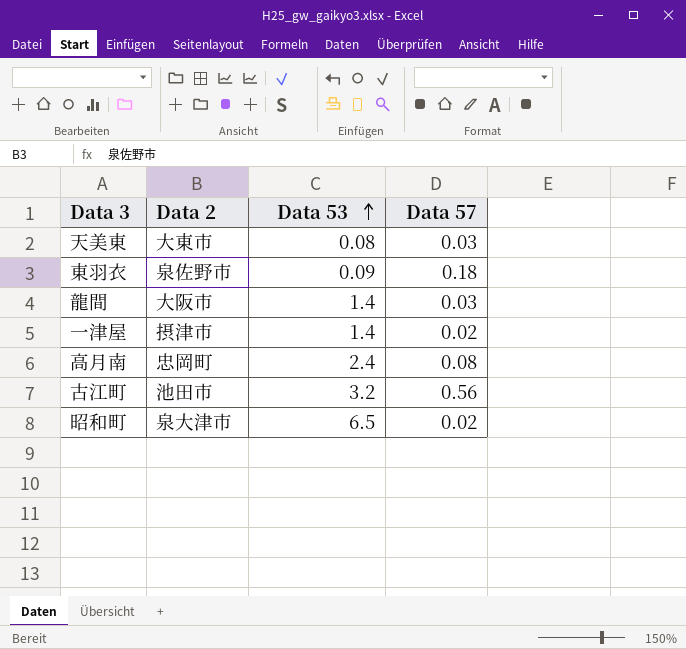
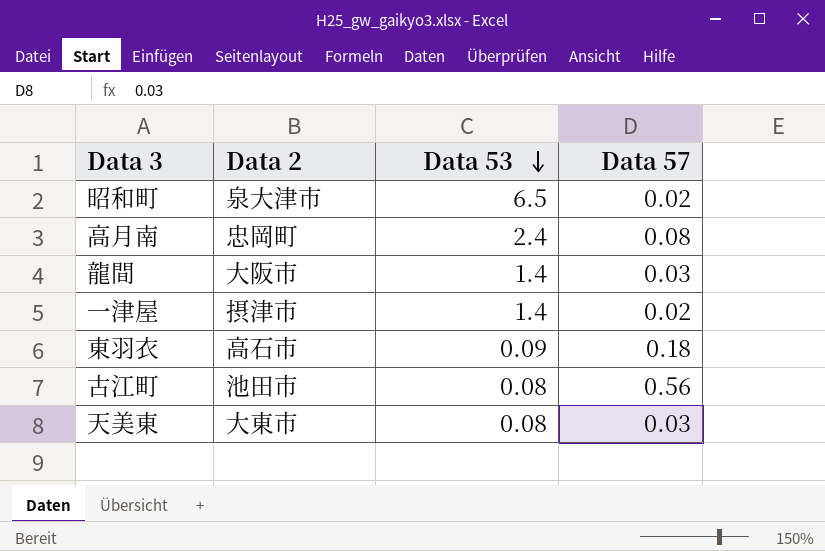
row order: Data 53 ascending -> Data 53 descending
東羽衣 | Data 2: 泉佐野市 -> 高石市
古江町 | Data 53: 3.2 -> 0.08

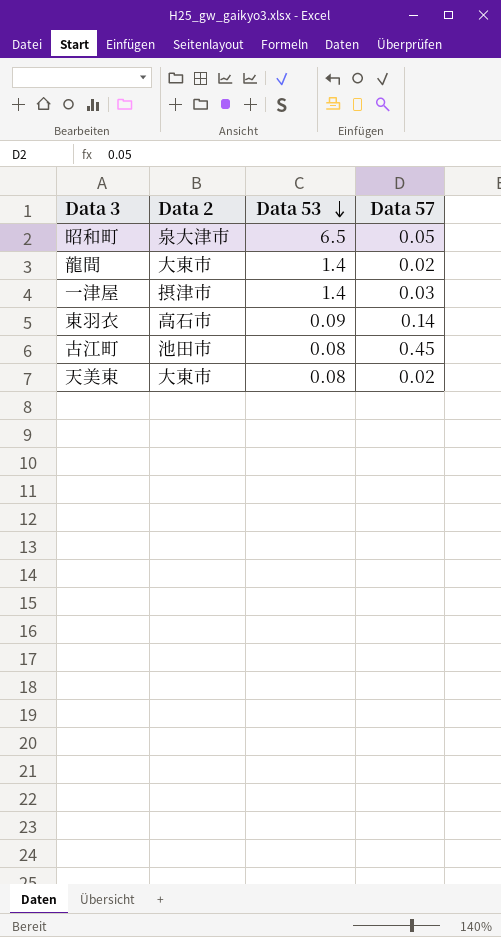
row 高月南: 忠岡町 | 2.4 | 0.08 -> none
昭和町 | Data 57: 0.02 -> 0.05
龍間 | Data 2: 大阪市 -> 大東市
龍間 | Data 57: 0.03 -> 0.02
一津屋 | Data 57: 0.02 -> 0.03
東羽衣 | Data 57: 0.18 -> 0.14
古江町 | Data 57: 0.56 -> 0.45
天美東 | Data 57: 0.03 -> 0.02

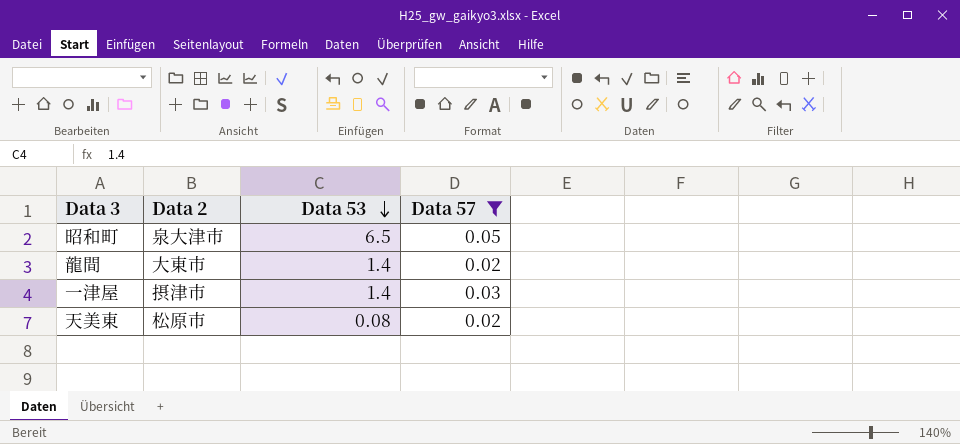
filter: none -> Data 57 <= 0.05
天美東 | Data 2: 大東市 -> 松原市

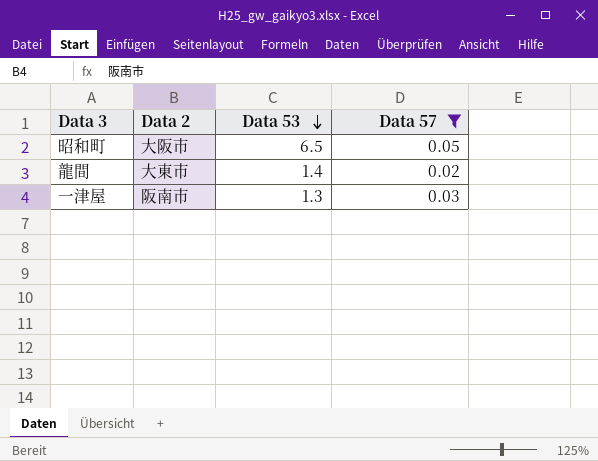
row 天美東: 松原市 | 0.08 | 0.02 -> none
昭和町 | Data 2: 泉大津市 -> 大阪市
一津屋 | Data 2: 摂津市 -> 阪南市
一津屋 | Data 53: 1.4 -> 1.3

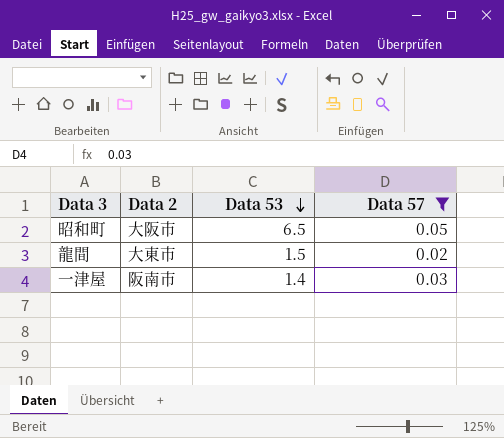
龍間 | Data 53: 1.4 -> 1.5
一津屋 | Data 53: 1.3 -> 1.4

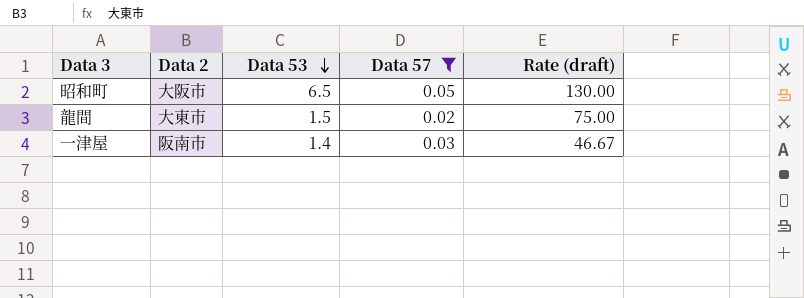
column Rate (draft) | formula: none -> [Data 53] / [Data 57]

